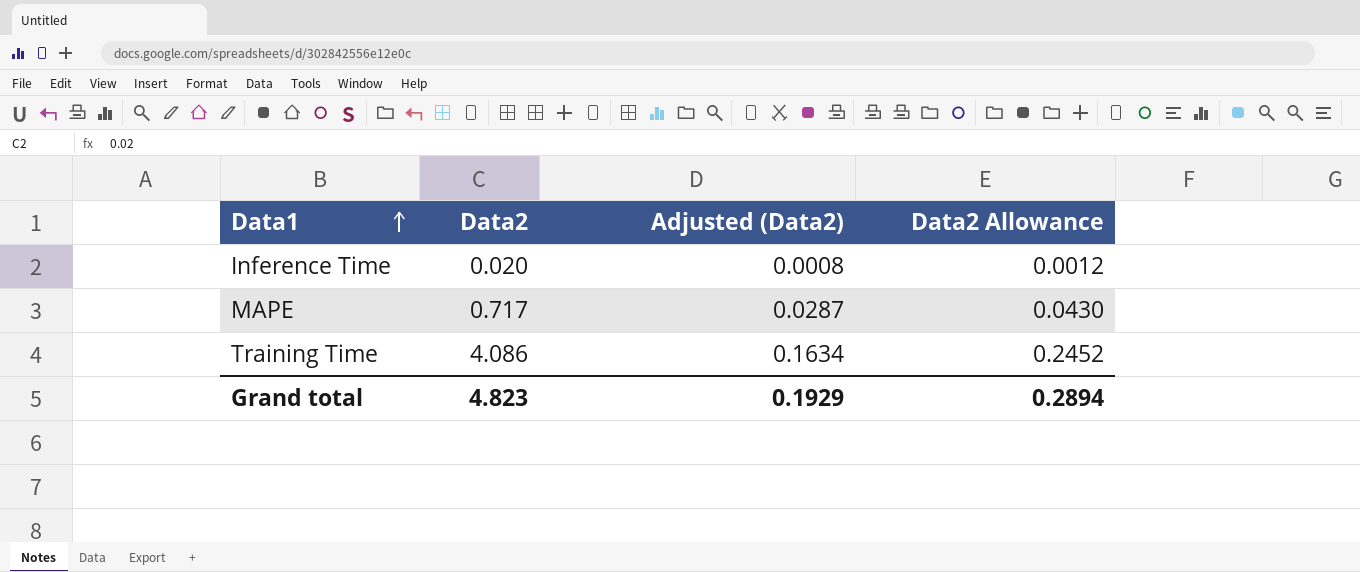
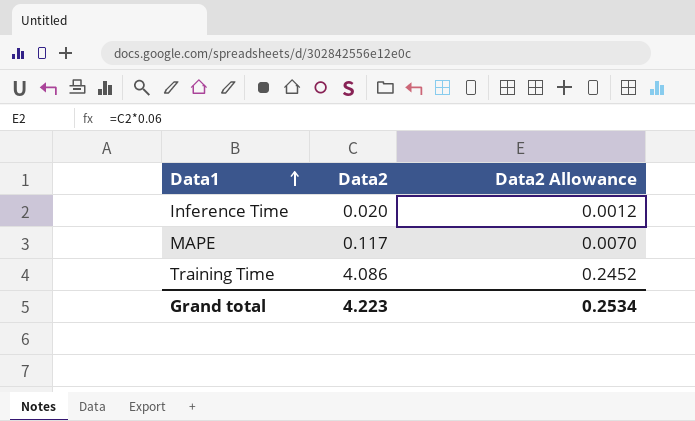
column Adjusted (Data2) | formula: [Data2] * 0.04 -> none
MAPE | Data2: 0.717 -> 0.117
MAPE | Data2 Allowance: 0.0430 -> 0.0070
Grand total | Data2: 4.823 -> 4.223
Grand total | Data2 Allowance: 0.2894 -> 0.2534

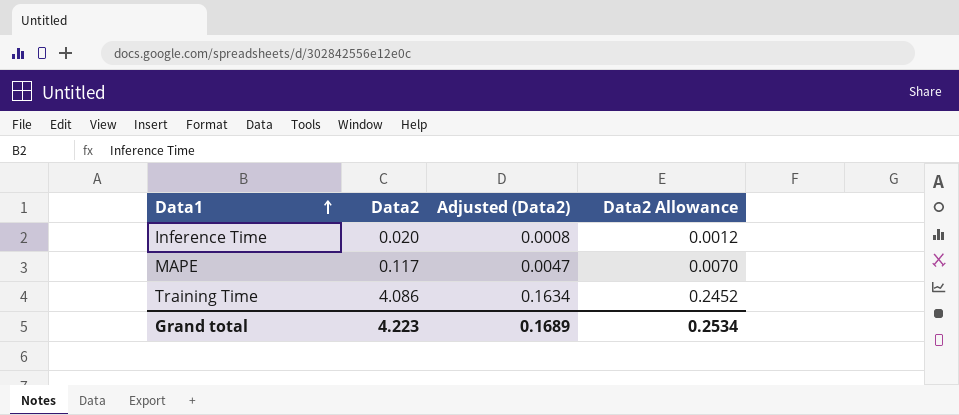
column Adjusted (Data2) | formula: none -> [Data2] * 0.04

